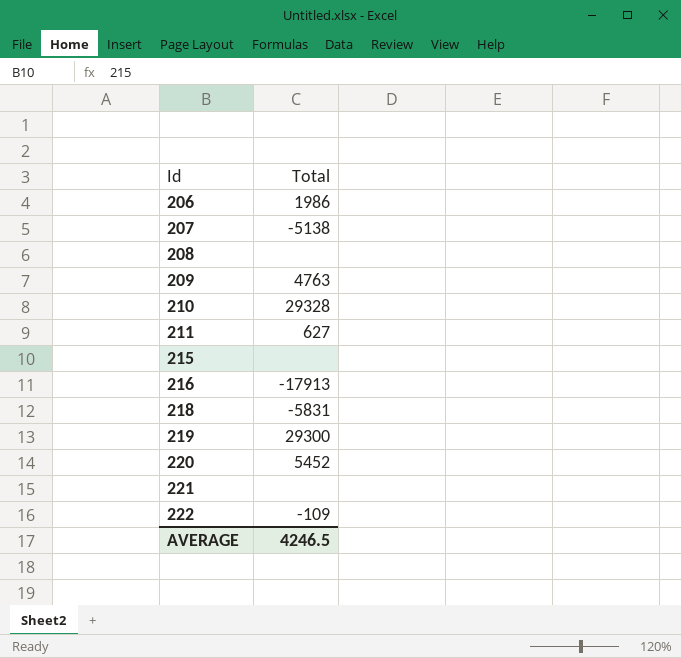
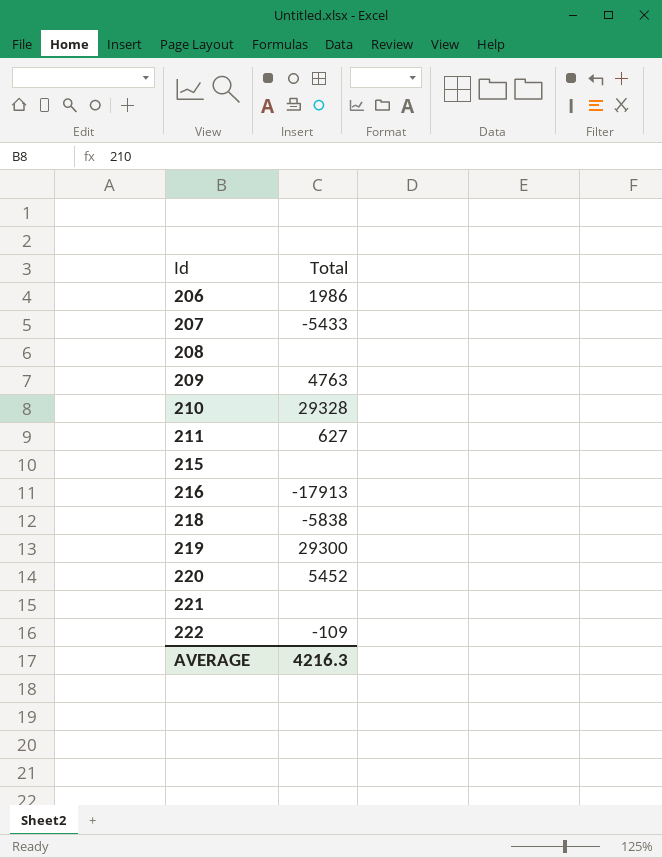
207 | Total: -5138 -> -5433
218 | Total: -5831 -> -5838
AVERAGE | Total: 4246.5 -> 4216.3

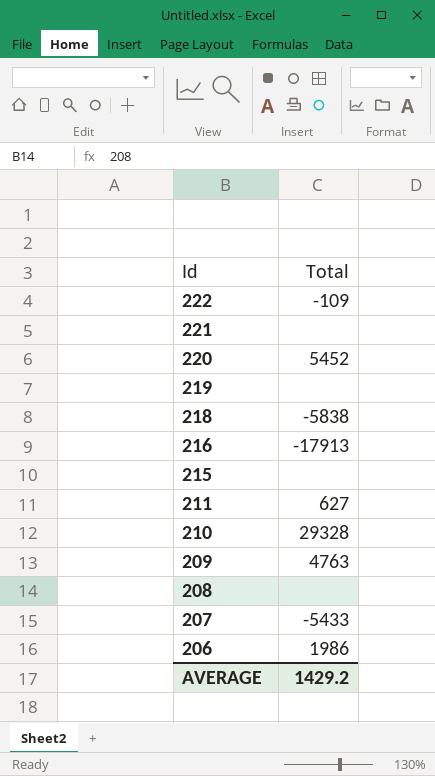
row order: Id ascending -> Id descending
219 | Total: 29300 -> none
AVERAGE | Total: 4216.3 -> 1429.2

